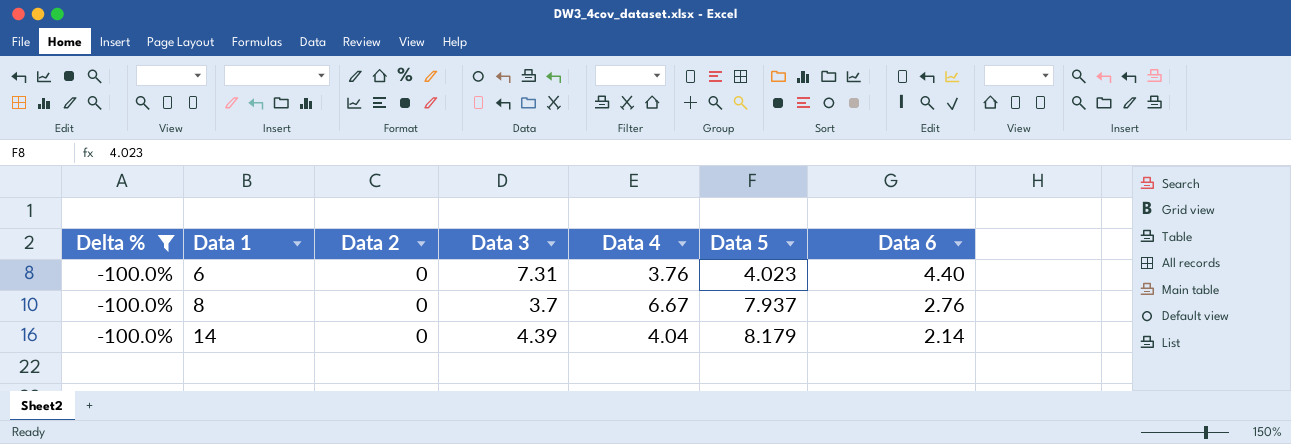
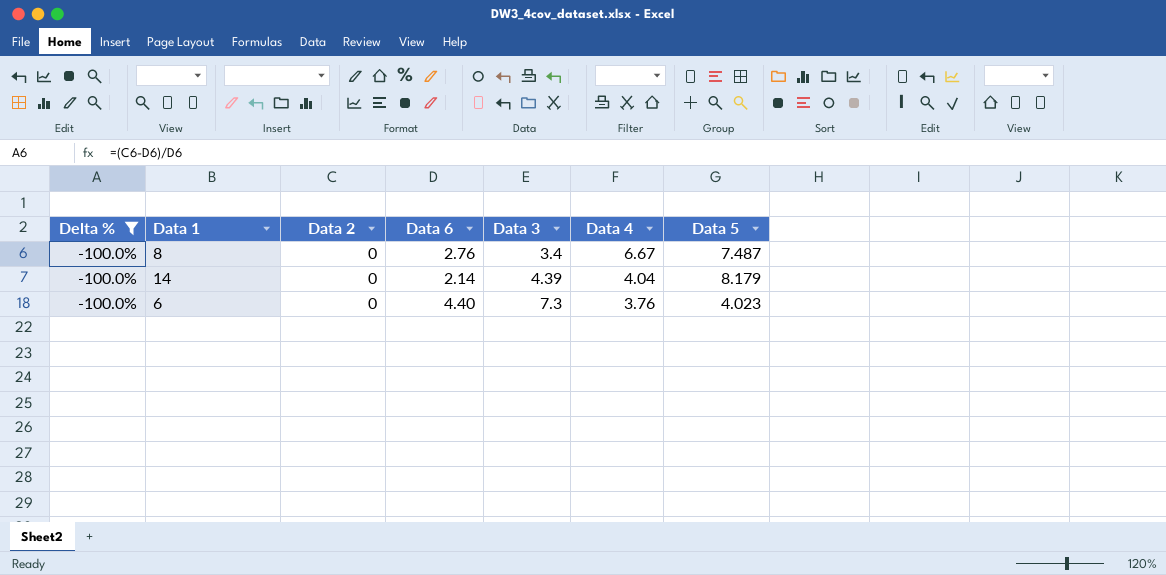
row order: Data 1 ascending -> Data 3 ascending
column Data 6 | position: 7 -> 4
8 | Data 3: 3.7 -> 3.4
8 | Data 5: 7.937 -> 7.487
6 | Data 3: 7.31 -> 7.3

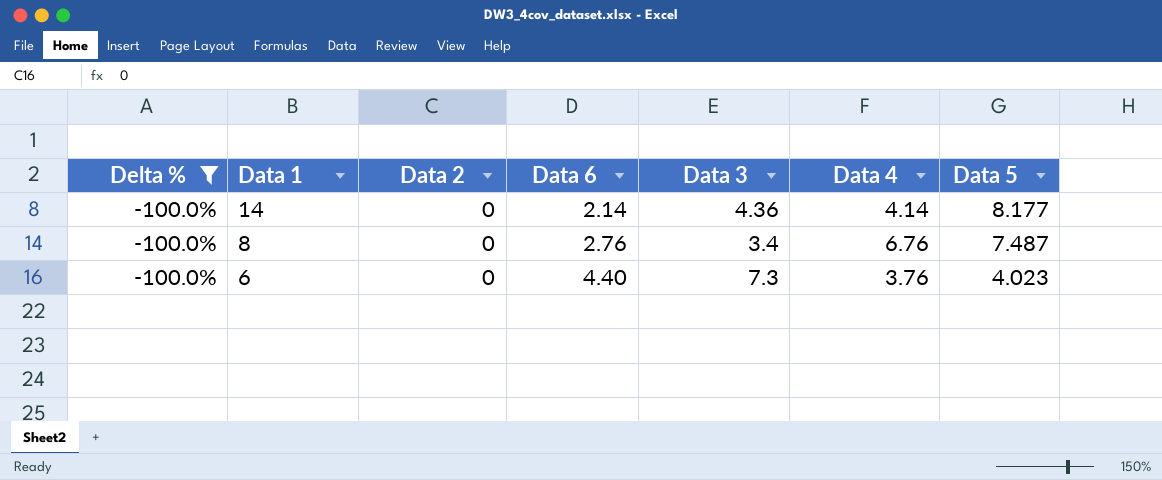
row order: Data 3 ascending -> Data 1 descending
14 | Data 3: 4.39 -> 4.36
14 | Data 4: 4.04 -> 4.14
14 | Data 5: 8.179 -> 8.177
8 | Data 4: 6.67 -> 6.76

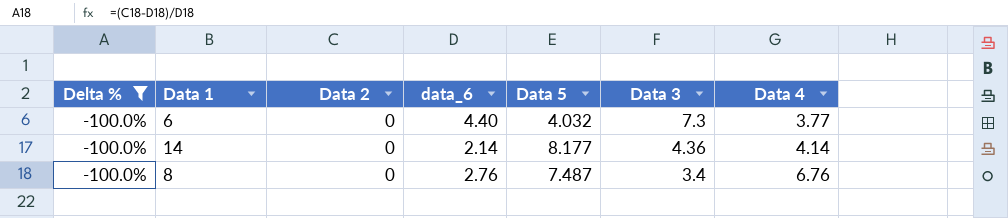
row order: Data 1 descending -> Data 3 descending
column name: Data 6 -> data_6
column Data 5 | position: 7 -> 5
6 | Data 5: 4.023 -> 4.032
6 | Data 4: 3.76 -> 3.77

